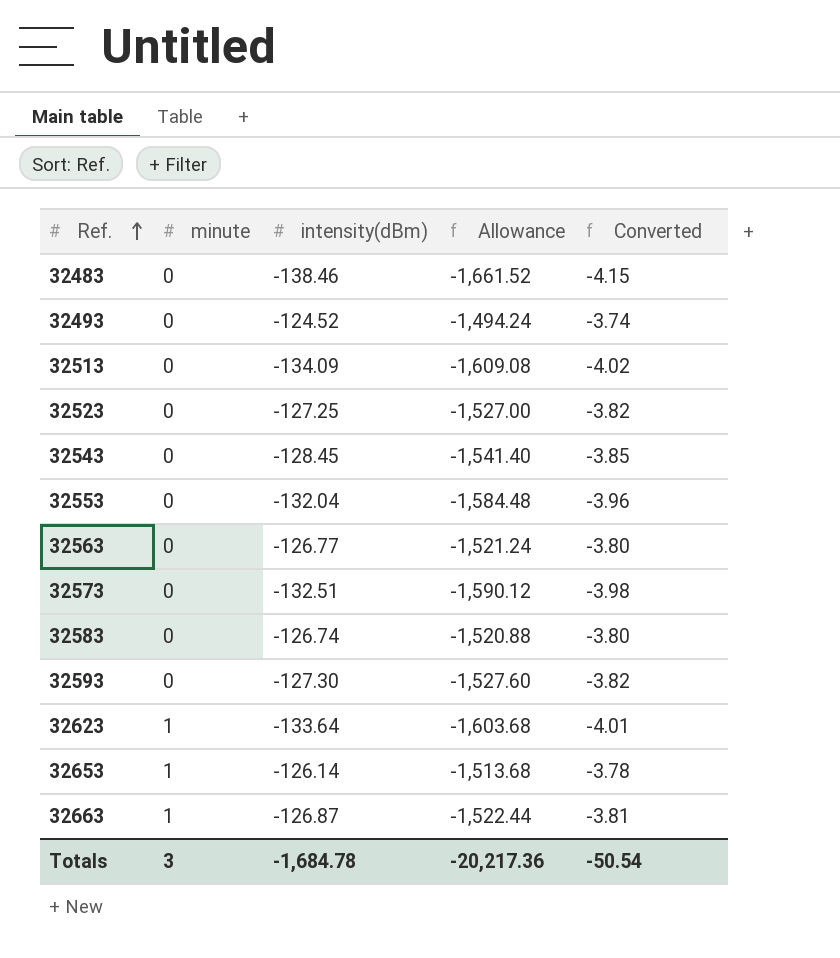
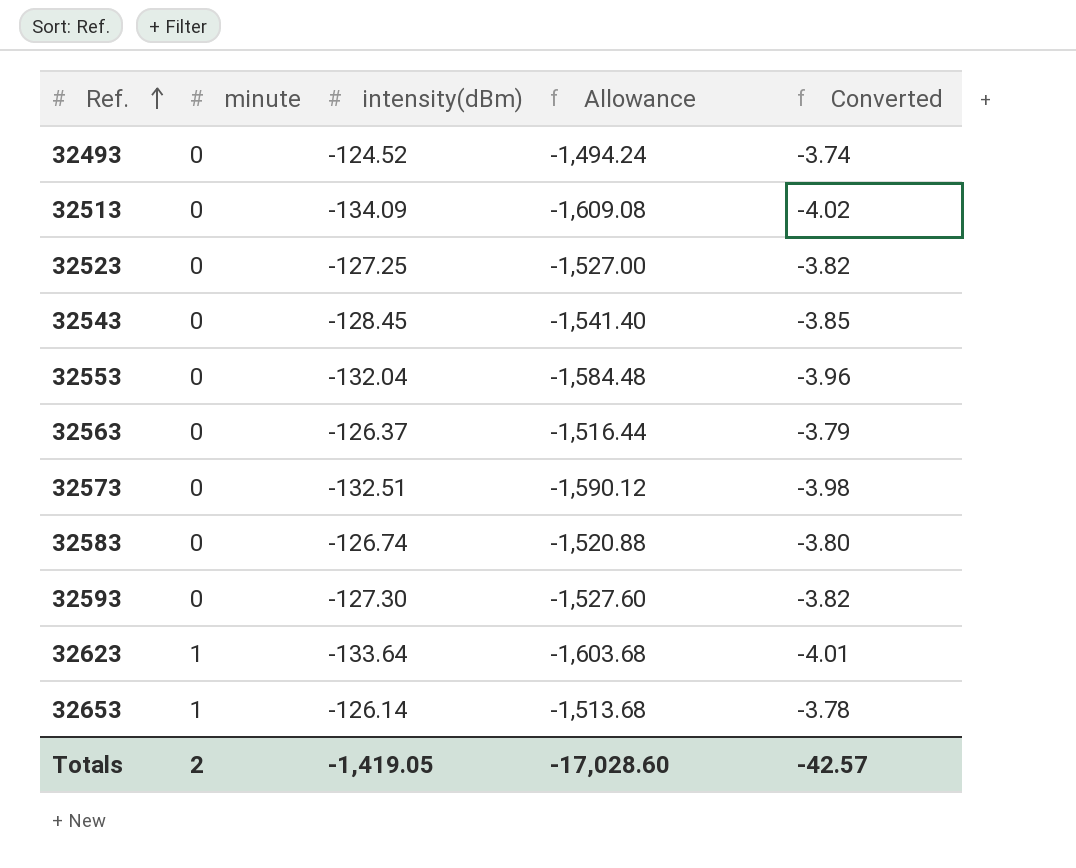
row 32483: 0 | -138.46 | -1,661.52 | -4.15 -> none
row 32663: 1 | -126.87 | -1,522.44 | -3.81 -> none
32563 | intensity(dBm): -126.77 -> -126.37
32563 | Allowance: -1,521.24 -> -1,516.44
32563 | Converted: -3.80 -> -3.79
Totals | minute: 3 -> 2
Totals | intensity(dBm): -1,684.78 -> -1,419.05
Totals | Allowance: -20,217.36 -> -17,028.60
Totals | Converted: -50.54 -> -42.57

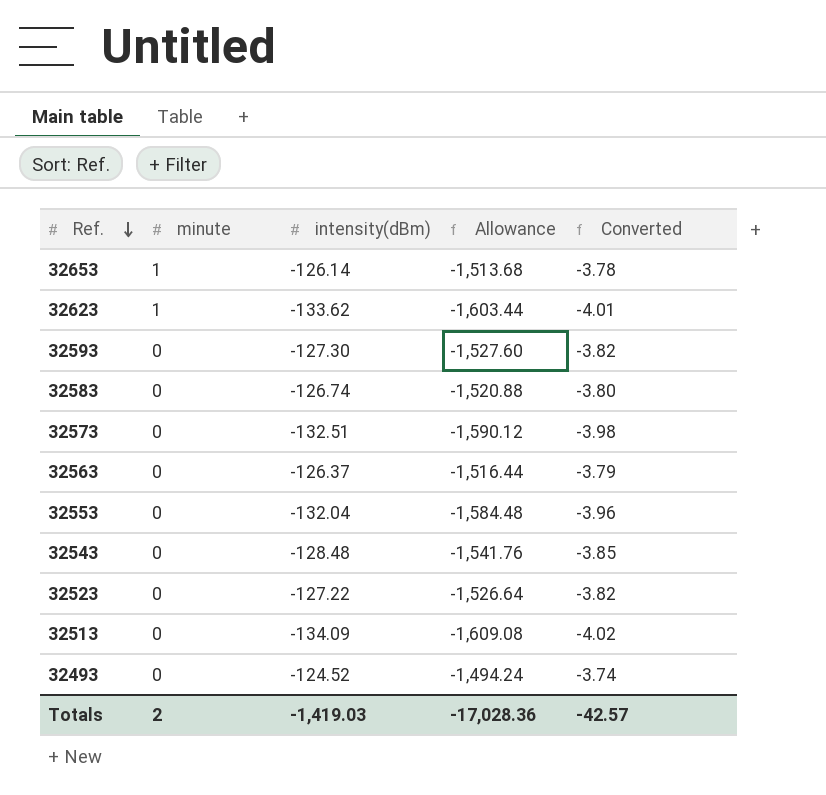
row order: Ref. ascending -> Ref. descending
32623 | intensity(dBm): -133.64 -> -133.62
32623 | Allowance: -1,603.68 -> -1,603.44
32543 | intensity(dBm): -128.45 -> -128.48
32543 | Allowance: -1,541.40 -> -1,541.76
32523 | intensity(dBm): -127.25 -> -127.22
32523 | Allowance: -1,527.00 -> -1,526.64
Totals | intensity(dBm): -1,419.05 -> -1,419.03
Totals | Allowance: -17,028.60 -> -17,028.36

